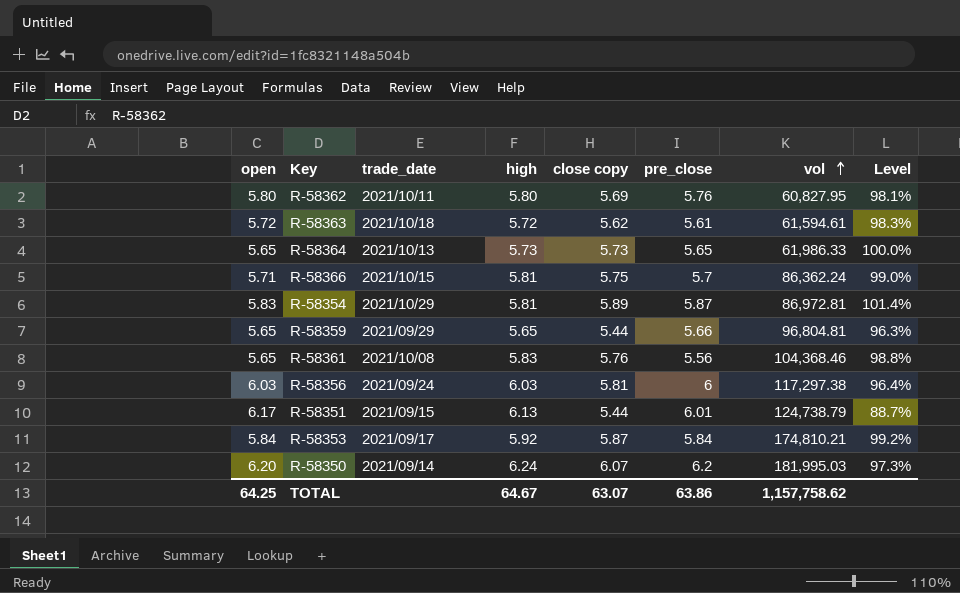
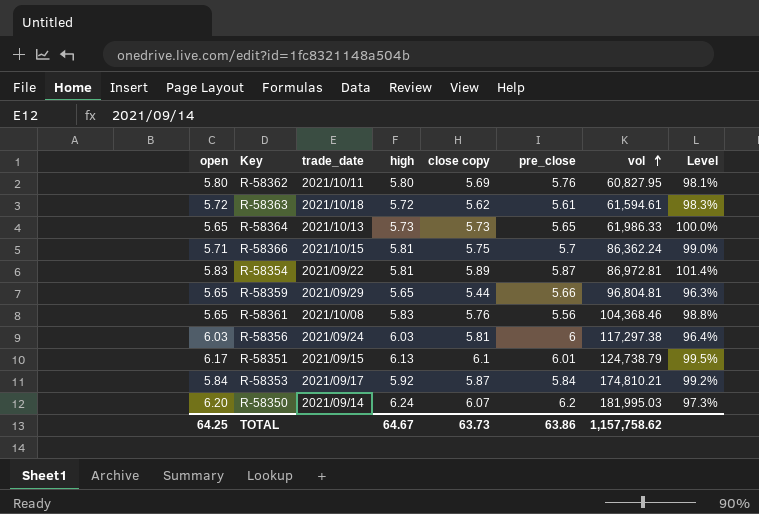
R-58354 | trade_date: 2021/10/29 -> 2021/09/22
R-58351 | close copy: 5.44 -> 6.1
R-58351 | Level: 88.7% -> 99.5%
TOTAL | close copy: 63.07 -> 63.73

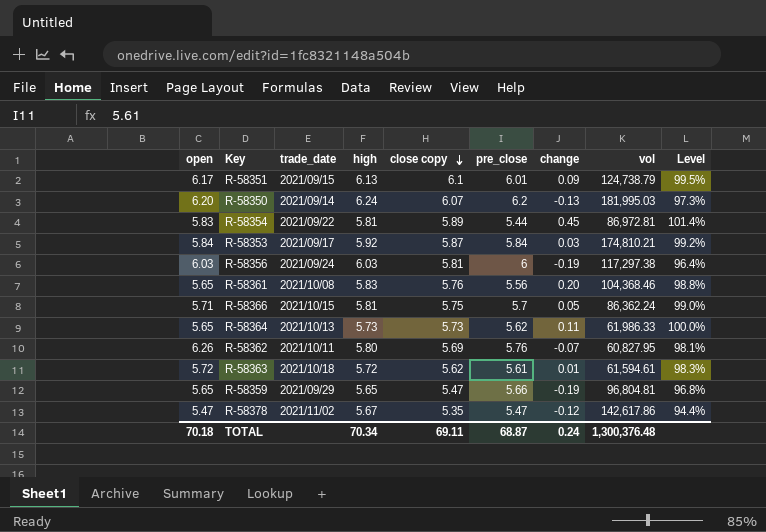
row order: vol ascending -> close copy descending
column change | formula: none -> [close copy] - [pre_close]
R-58354 | pre_close: 5.87 -> 5.44
R-58364 | pre_close: 5.65 -> 5.62
R-58362 | open: 5.80 -> 6.26
R-58359 | close copy: 5.44 -> 5.47
R-58359 | Level: 96.3% -> 96.8%
row R-58378: none -> 5.47 | 2021/11/02 | 5.67 | 5.35 | 5.47 | -0.12 | 142,617.86 | 94.4%
TOTAL | open: 64.25 -> 70.18
TOTAL | high: 64.67 -> 70.34
TOTAL | close copy: 63.73 -> 69.11
TOTAL | pre_close: 63.86 -> 68.87
TOTAL | vol: 1,157,758.62 -> 1,300,376.48

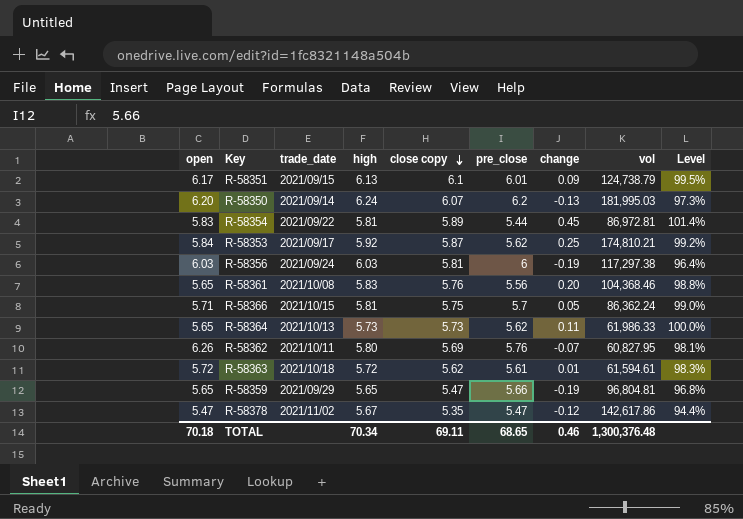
R-58353 | pre_close: 5.84 -> 5.62
R-58353 | change: 0.03 -> 0.25
TOTAL | pre_close: 68.87 -> 68.65
TOTAL | change: 0.24 -> 0.46

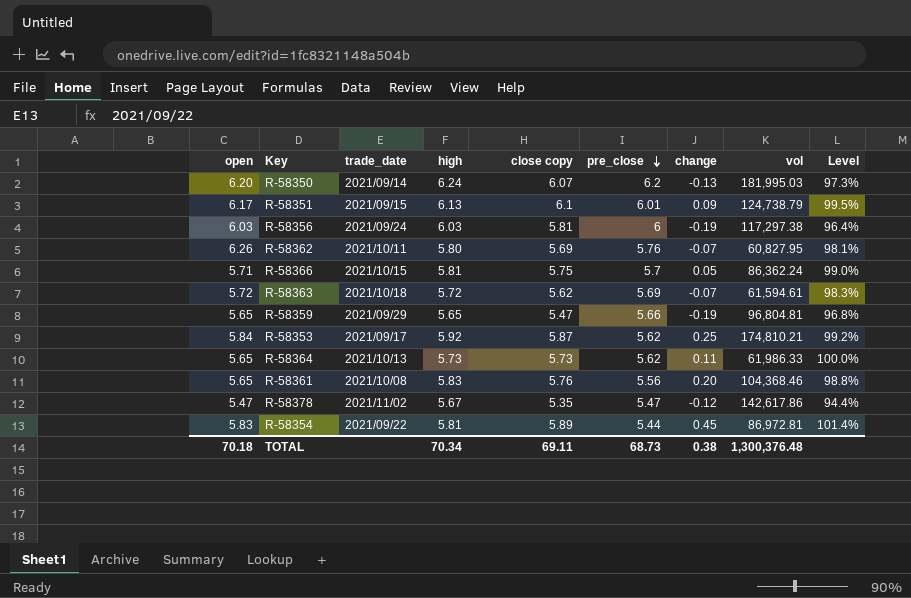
row order: close copy descending -> pre_close descending
R-58363 | pre_close: 5.61 -> 5.69
R-58363 | change: 0.01 -> -0.07
TOTAL | pre_close: 68.65 -> 68.73
TOTAL | change: 0.46 -> 0.38

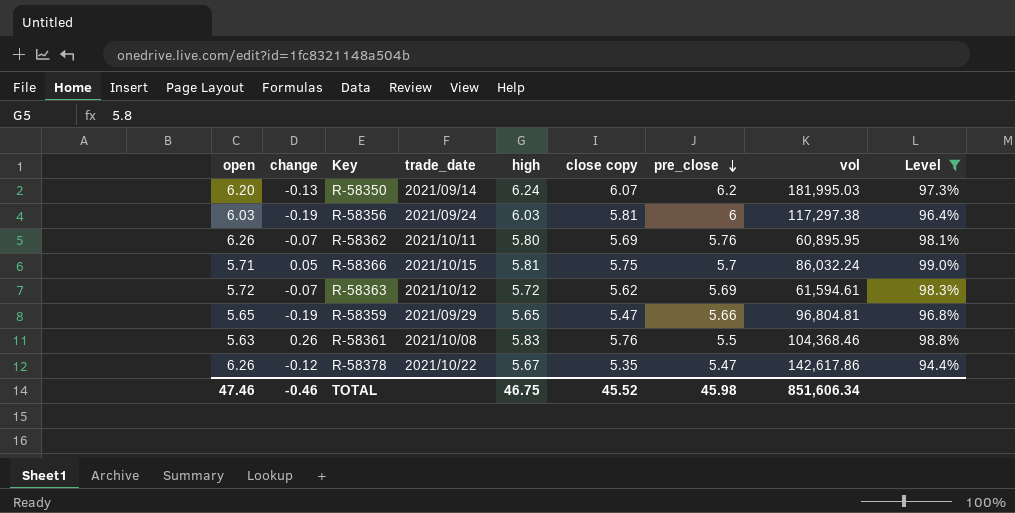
filter: none -> Level <= 99.0%
column change | position: 7 -> 2
R-58362 | vol: 60,827.95 -> 60,895.95
R-58366 | vol: 86,362.24 -> 86,032.24
R-58363 | trade_date: 2021/10/18 -> 2021/10/12
R-58361 | open: 5.65 -> 5.63
R-58361 | change: 0.20 -> 0.26
R-58361 | pre_close: 5.56 -> 5.5
R-58378 | open: 5.47 -> 6.26
R-58378 | trade_date: 2021/11/02 -> 2021/10/22
TOTAL | open: 70.18 -> 47.46
TOTAL | change: 0.38 -> -0.46
TOTAL | high: 70.34 -> 46.75
TOTAL | close copy: 69.11 -> 45.52
TOTAL | pre_close: 68.73 -> 45.98
TOTAL | vol: 1,300,376.48 -> 851,606.34

